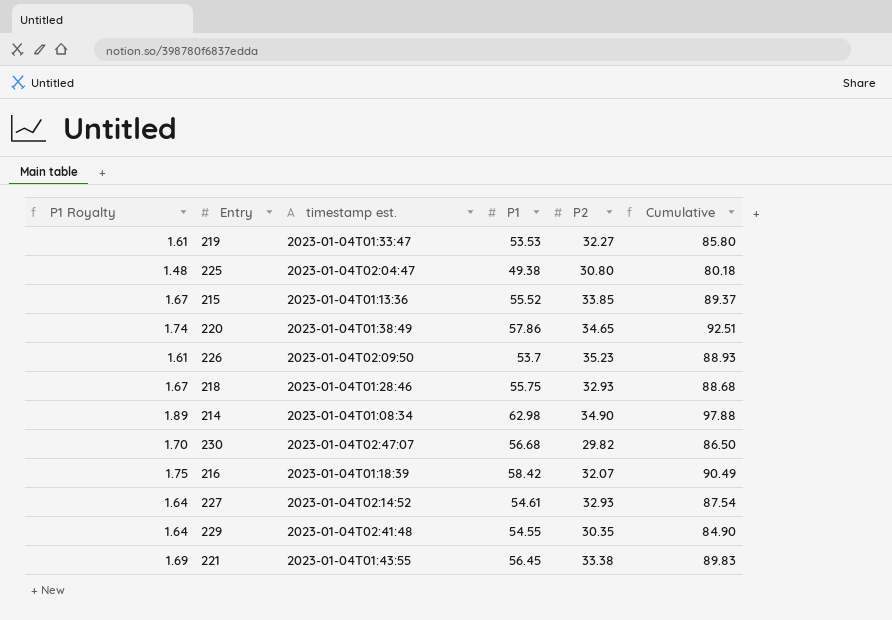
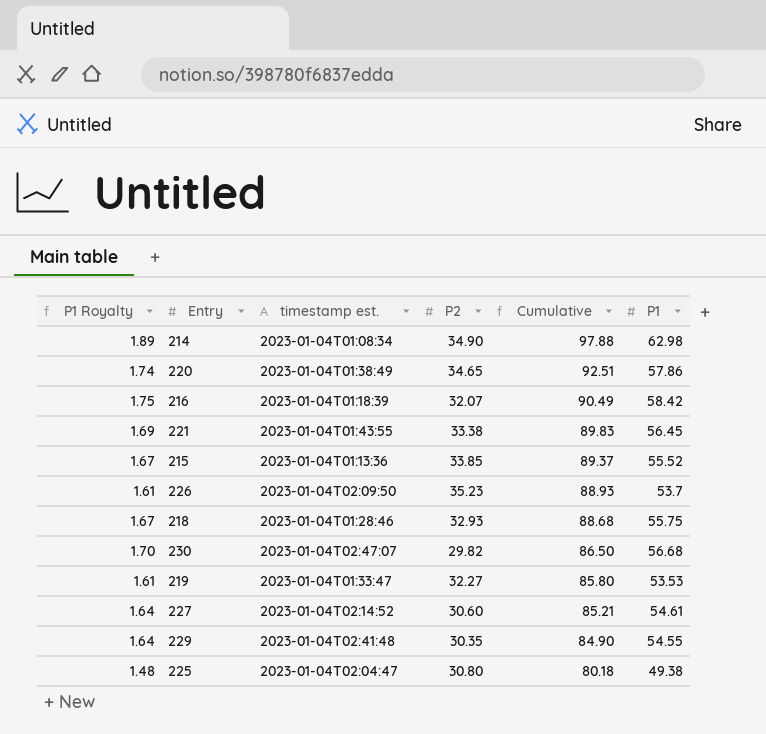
row order: none -> Cumulative descending
column P1 | position: 4 -> 6
227 | P2: 32.93 -> 30.60
227 | Cumulative: 87.54 -> 85.21

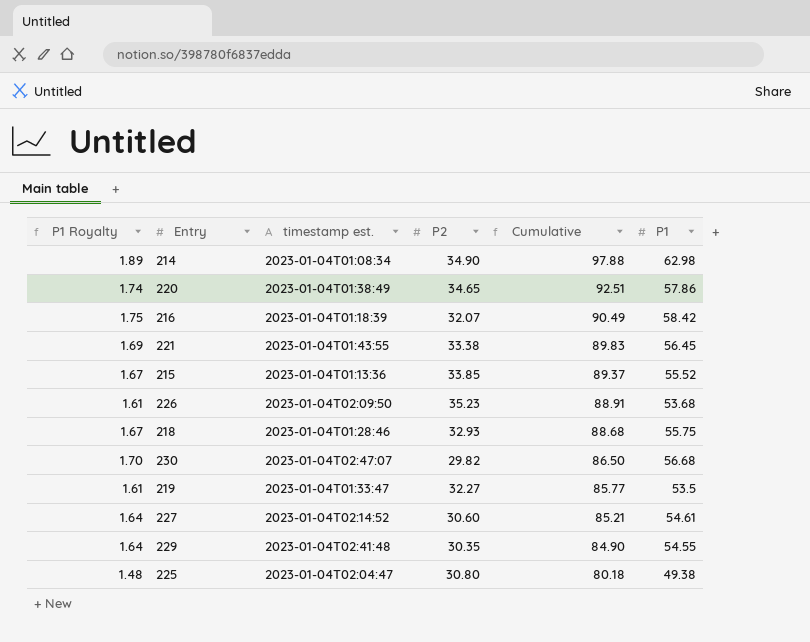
226 | Cumulative: 88.93 -> 88.91
226 | P1: 53.7 -> 53.68
219 | Cumulative: 85.80 -> 85.77
219 | P1: 53.53 -> 53.5

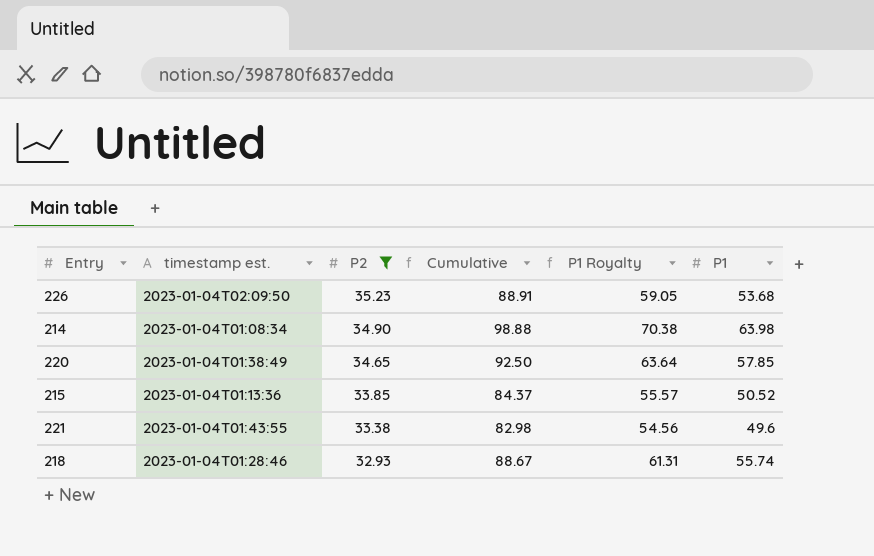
filter: none -> P2 >= 32.93
row order: Cumulative descending -> P2 descending
column P1 Royalty | formula: [P1] * 0.03 -> [P1] * 1.1
column P1 Royalty | position: 1 -> 5
214 | Cumulative: 97.88 -> 98.88
214 | P1: 62.98 -> 63.98
220 | Cumulative: 92.51 -> 92.50
220 | P1: 57.86 -> 57.85
215 | Cumulative: 89.37 -> 84.37
215 | P1: 55.52 -> 50.52
221 | Cumulative: 89.83 -> 82.98
221 | P1: 56.45 -> 49.6
218 | Cumulative: 88.68 -> 88.67
218 | P1: 55.75 -> 55.74

